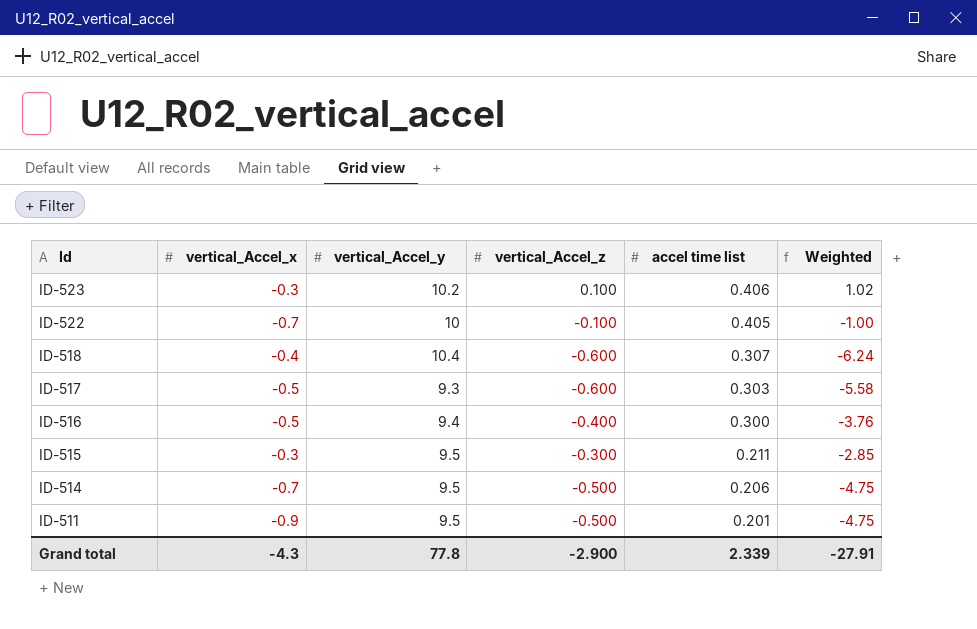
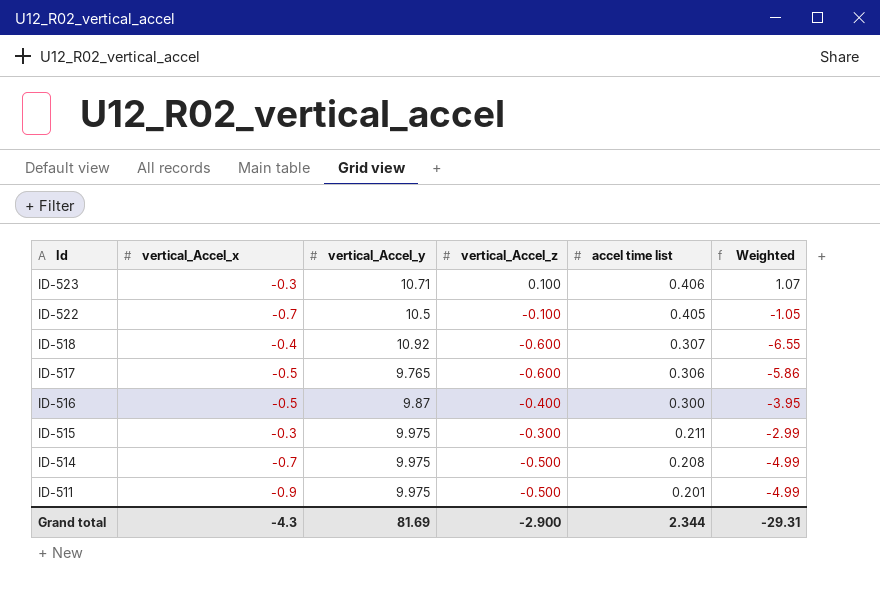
ID-523 | vertical_Accel_y: 10.2 -> 10.71
ID-523 | Weighted: 1.02 -> 1.07
ID-522 | vertical_Accel_y: 10 -> 10.5
ID-522 | Weighted: -1.00 -> -1.05
ID-518 | vertical_Accel_y: 10.4 -> 10.92
ID-518 | Weighted: -6.24 -> -6.55
ID-517 | vertical_Accel_y: 9.3 -> 9.765
ID-517 | accel time list: 0.303 -> 0.306
ID-517 | Weighted: -5.58 -> -5.86
ID-516 | vertical_Accel_y: 9.4 -> 9.87
ID-516 | Weighted: -3.76 -> -3.95
ID-515 | vertical_Accel_y: 9.5 -> 9.975
ID-515 | Weighted: -2.85 -> -2.99
ID-514 | vertical_Accel_y: 9.5 -> 9.975
ID-514 | accel time list: 0.206 -> 0.208
ID-514 | Weighted: -4.75 -> -4.99
ID-511 | vertical_Accel_y: 9.5 -> 9.975
ID-511 | Weighted: -4.75 -> -4.99
Grand total | vertical_Accel_y: 77.8 -> 81.69
Grand total | accel time list: 2.339 -> 2.344
Grand total | Weighted: -27.91 -> -29.31

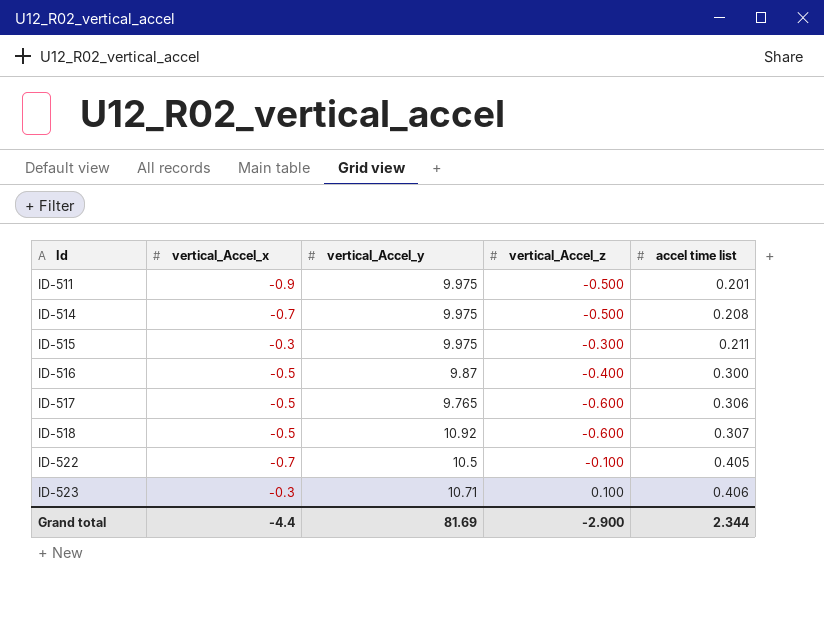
row order: Id descending -> Id ascending
column Weighted | formula: [vertical_Accel_y] * [vertical_Accel_z] -> none
ID-518 | vertical_Accel_x: -0.4 -> -0.5
Grand total | vertical_Accel_x: -4.3 -> -4.4

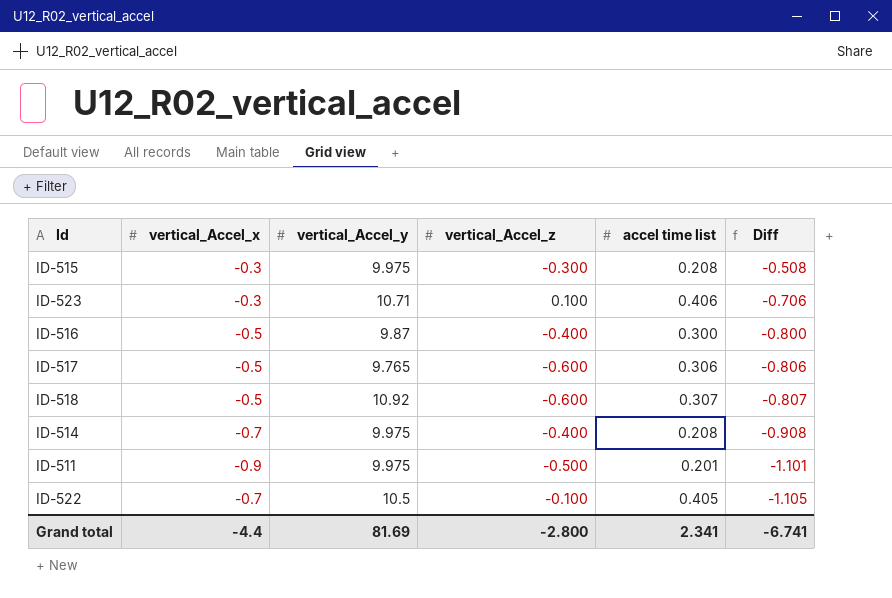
row order: Id ascending -> Diff descending
column Diff | formula: none -> [vertical_Accel_x] - [accel time list]
ID-515 | accel time list: 0.211 -> 0.208
ID-514 | vertical_Accel_z: -0.500 -> -0.400
Grand total | vertical_Accel_z: -2.900 -> -2.800
Grand total | accel time list: 2.344 -> 2.341

